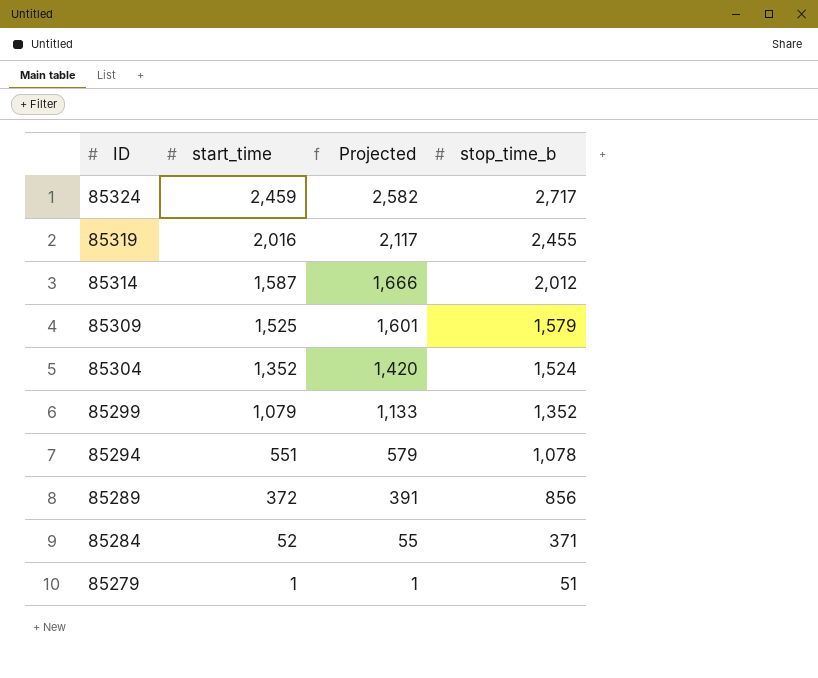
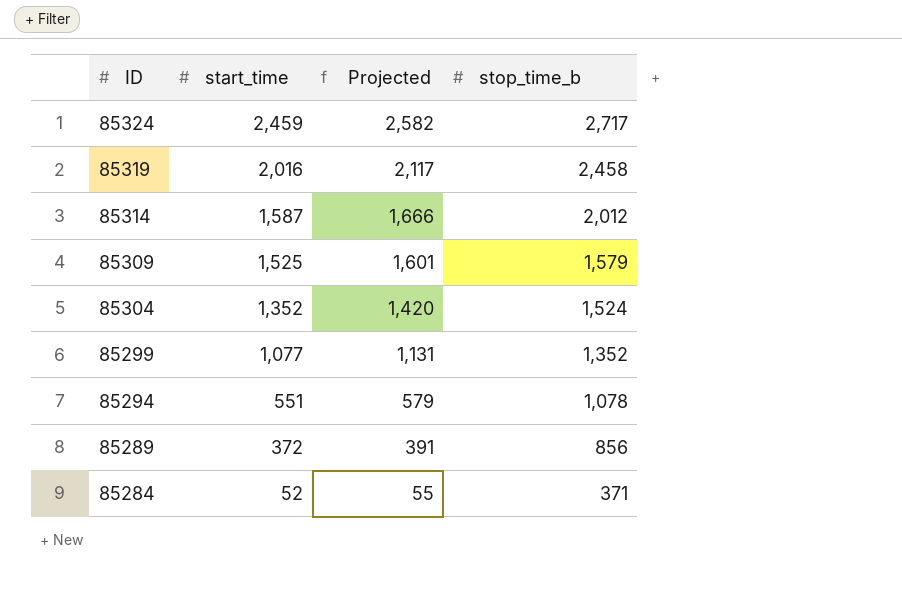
row 85279: 1 | 1 | 51 -> none
85319 | stop_time_b: 2,455 -> 2,458
85299 | start_time: 1,079 -> 1,077
85299 | Projected: 1,133 -> 1,131

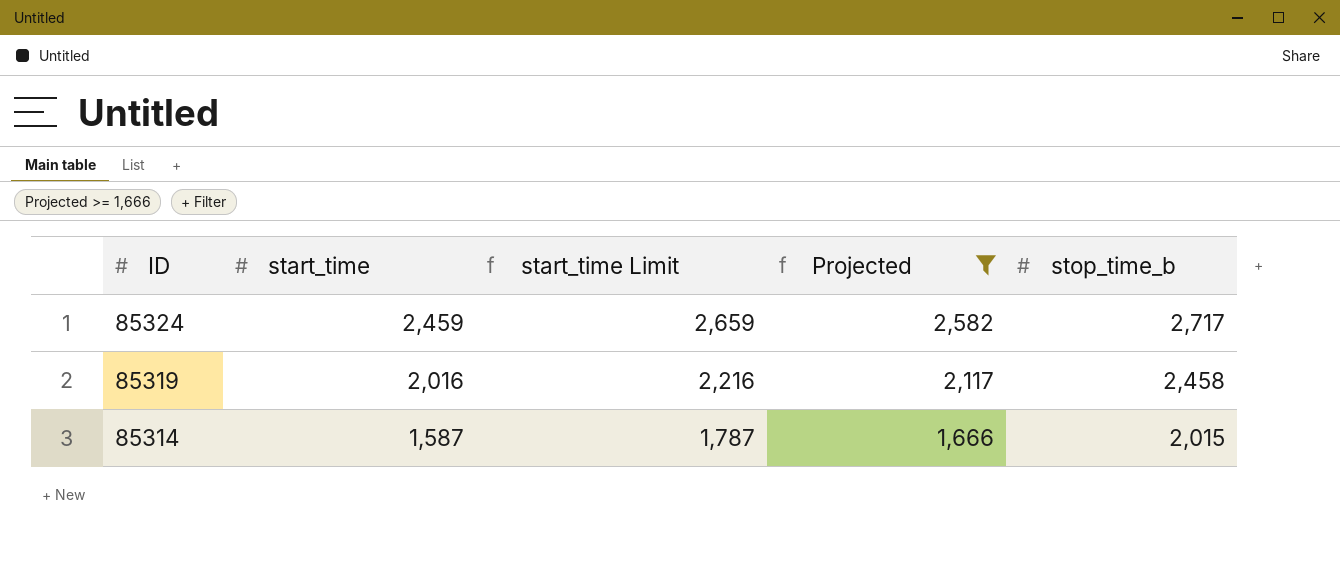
filter: none -> Projected >= 1,666
column start_time Limit | formula: none -> [start_time] + 200
85314 | stop_time_b: 2,012 -> 2,015

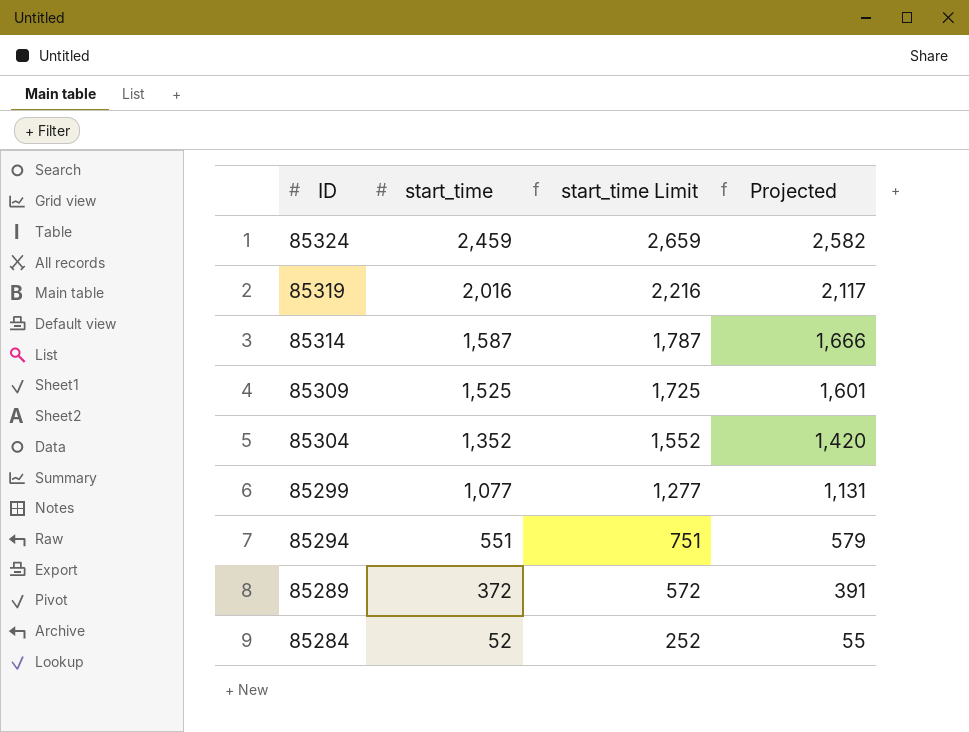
filter: Projected >= 1,666 -> none
column stop_time_b | position: 5 -> none

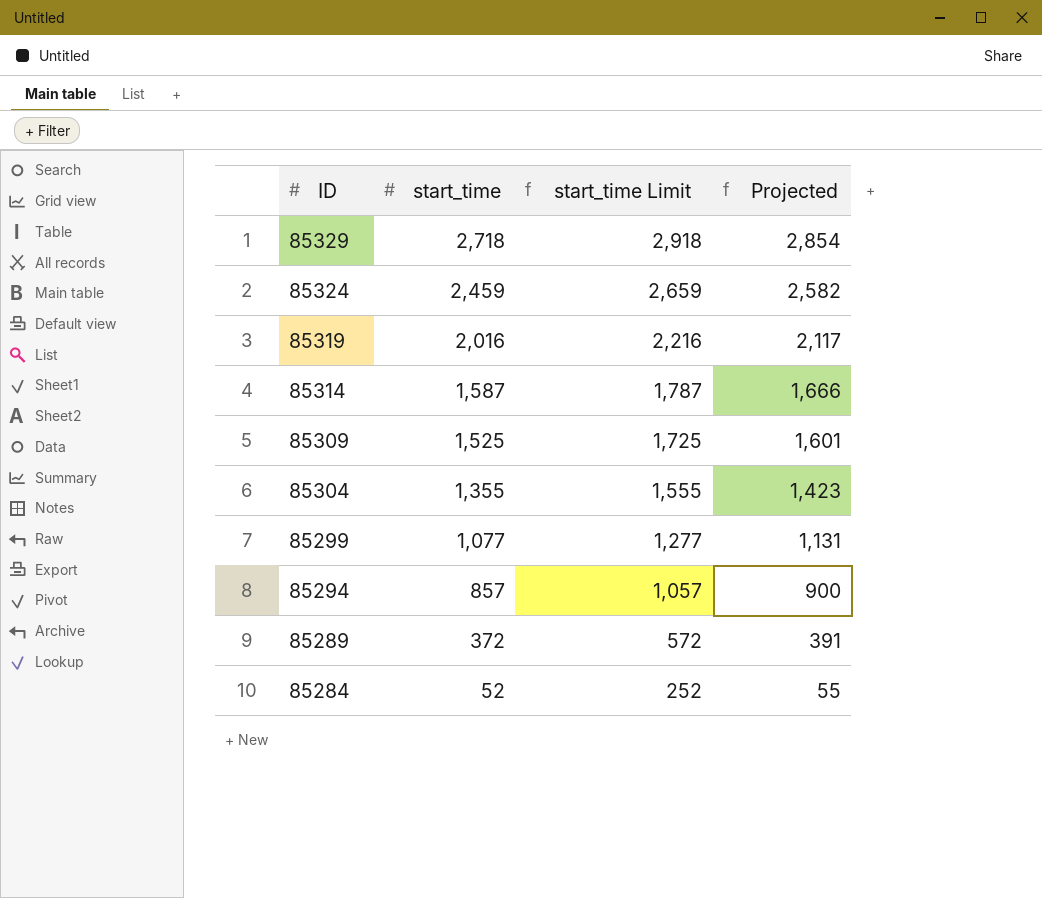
row 85329: none -> 2,718 | 2,918 | 2,854
85304 | start_time: 1,352 -> 1,355
85304 | start_time Limit: 1,552 -> 1,555
85304 | Projected: 1,420 -> 1,423
85294 | start_time: 551 -> 857
85294 | start_time Limit: 751 -> 1,057
85294 | Projected: 579 -> 900

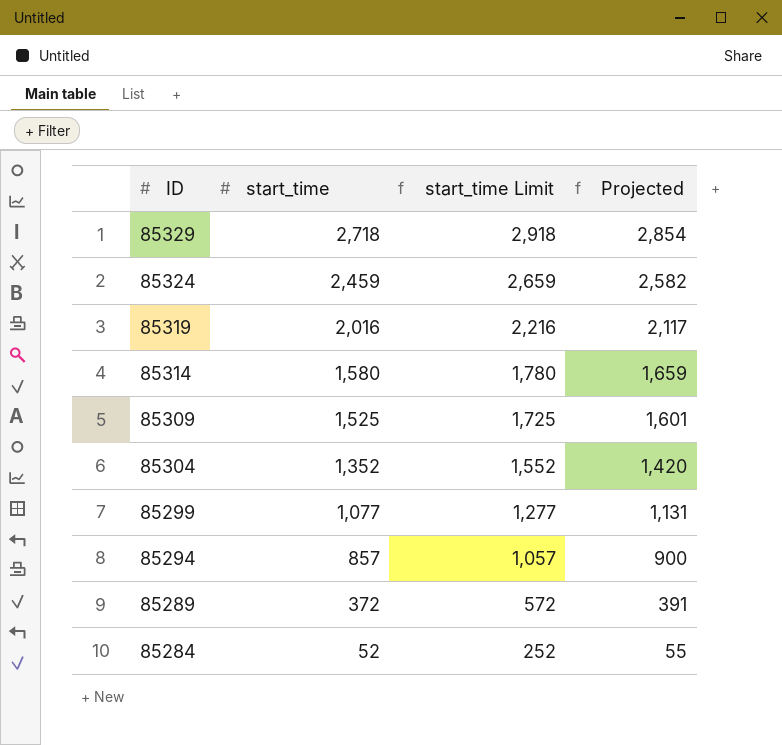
85314 | start_time: 1,587 -> 1,580
85314 | start_time Limit: 1,787 -> 1,780
85314 | Projected: 1,666 -> 1,659
85304 | start_time: 1,355 -> 1,352
85304 | start_time Limit: 1,555 -> 1,552
85304 | Projected: 1,423 -> 1,420

